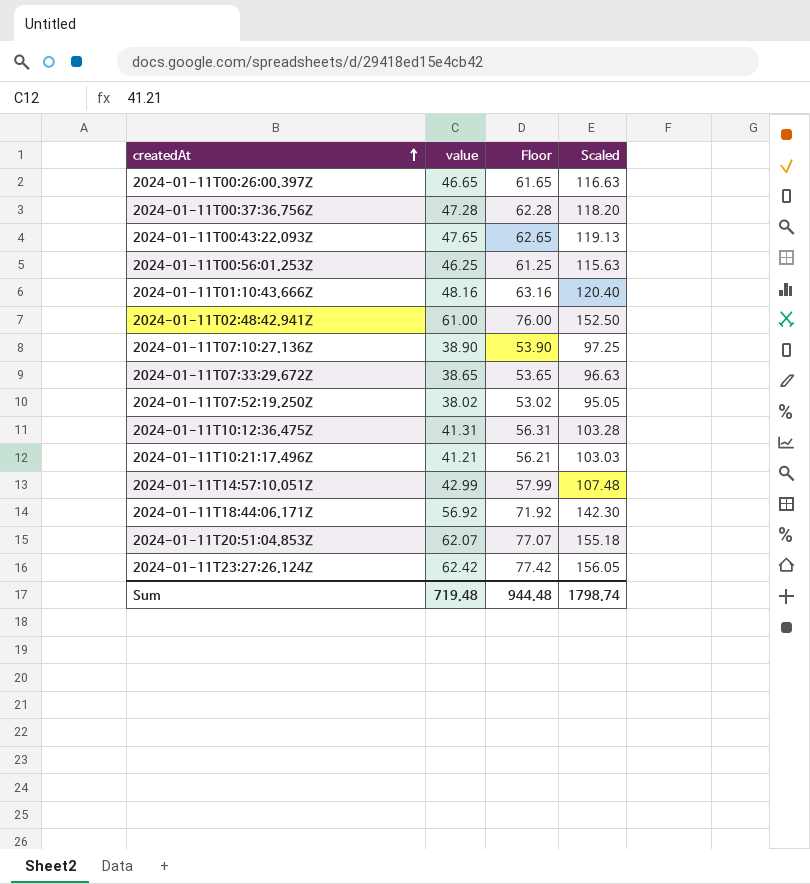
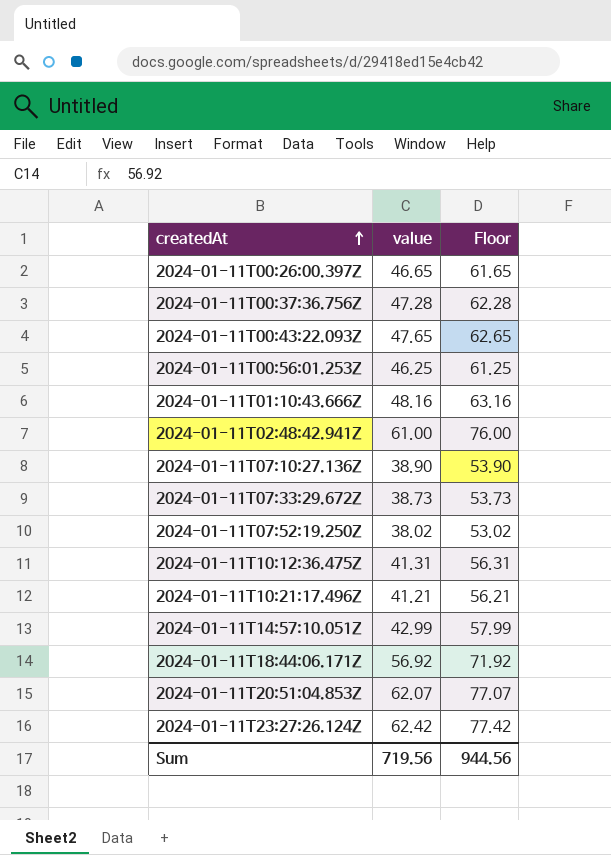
column Scaled | formula: [value] * 2.5 -> none
2024-01-11T07:33:29.672Z | value: 38.65 -> 38.73
2024-01-11T07:33:29.672Z | Floor: 53.65 -> 53.73
Sum | value: 719.48 -> 719.56
Sum | Floor: 944.48 -> 944.56

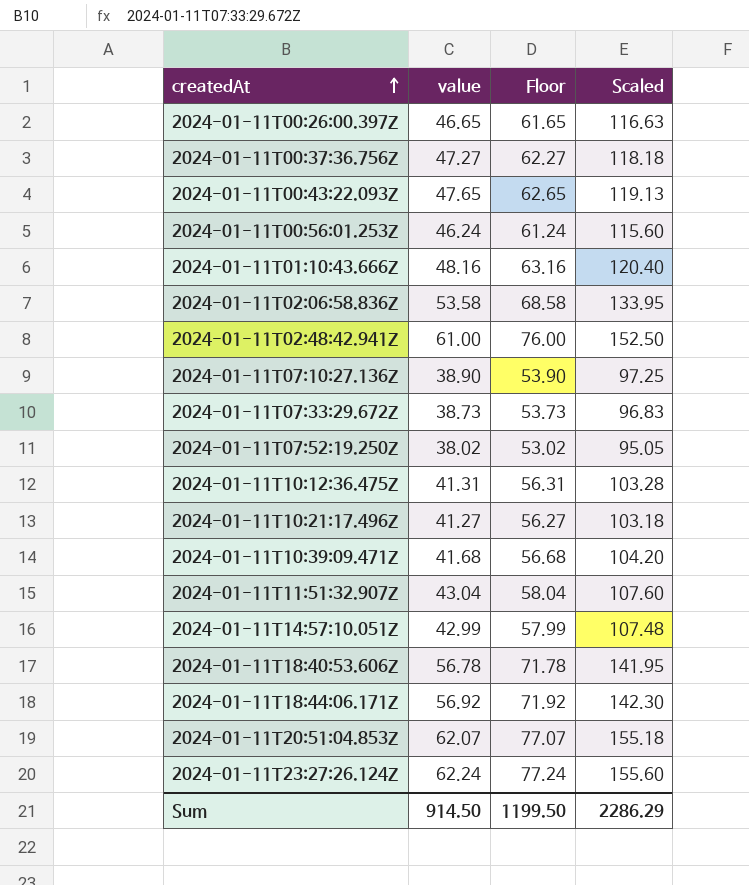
column Scaled | formula: none -> [value] * 2.5
2024-01-11T00:37:36.756Z | value: 47.28 -> 47.27
2024-01-11T00:37:36.756Z | Floor: 62.28 -> 62.27
2024-01-11T00:56:01.253Z | value: 46.25 -> 46.24
2024-01-11T00:56:01.253Z | Floor: 61.25 -> 61.24
row 2024-01-11T02:06:58.836Z: none -> 53.58 | 68.58 | 133.95
2024-01-11T10:21:17.496Z | value: 41.21 -> 41.27
2024-01-11T10:21:17.496Z | Floor: 56.21 -> 56.27
row 2024-01-11T10:39:09.471Z: none -> 41.68 | 56.68 | 104.20
row 2024-01-11T11:51:32.907Z: none -> 43.04 | 58.04 | 107.60
row 2024-01-11T18:40:53.606Z: none -> 56.78 | 71.78 | 141.95
2024-01-11T23:27:26.124Z | value: 62.42 -> 62.24
2024-01-11T23:27:26.124Z | Floor: 77.42 -> 77.24
Sum | value: 719.56 -> 914.50
Sum | Floor: 944.56 -> 1199.50

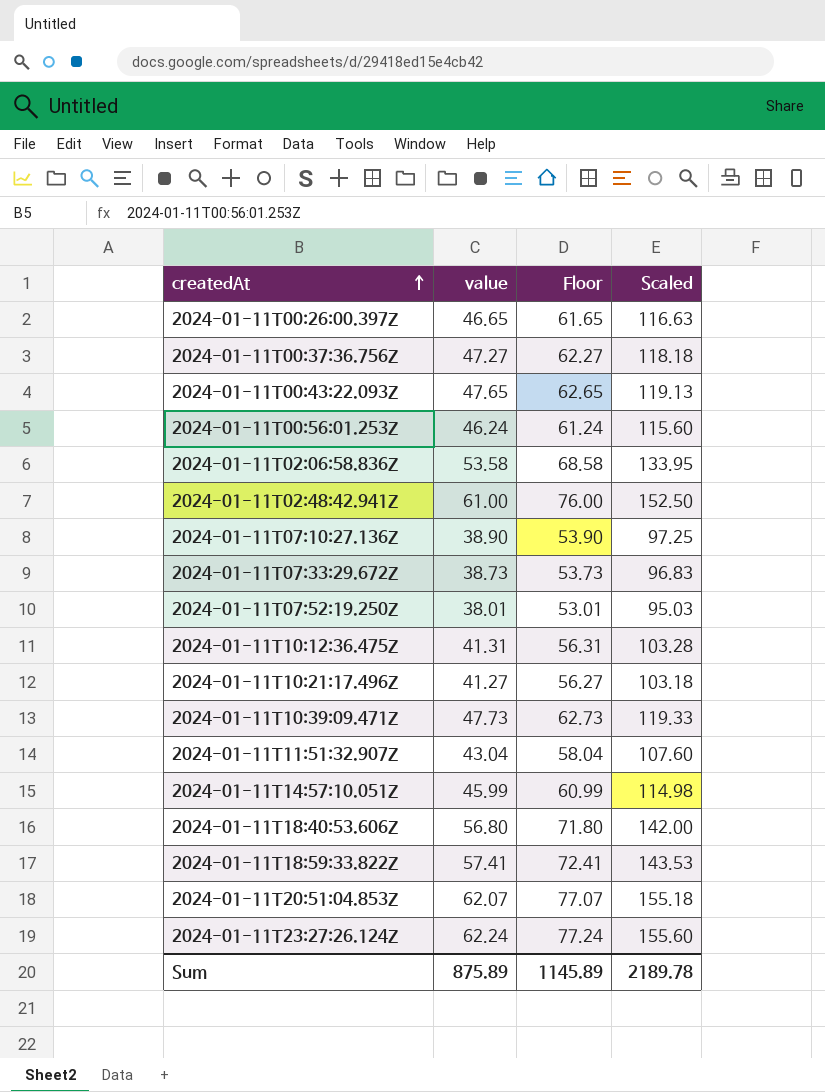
row 2024-01-11T01:10:43.666Z: 48.16 | 63.16 | 120.40 -> none
row 2024-01-11T18:44:06.171Z: 56.92 | 71.92 | 142.30 -> none
2024-01-11T07:52:19.250Z | value: 38.02 -> 38.01
2024-01-11T07:52:19.250Z | Floor: 53.02 -> 53.01
2024-01-11T07:52:19.250Z | Scaled: 95.05 -> 95.03
2024-01-11T10:39:09.471Z | value: 41.68 -> 47.73
2024-01-11T10:39:09.471Z | Floor: 56.68 -> 62.73
2024-01-11T10:39:09.471Z | Scaled: 104.20 -> 119.33
2024-01-11T14:57:10.051Z | value: 42.99 -> 45.99
2024-01-11T14:57:10.051Z | Floor: 57.99 -> 60.99
2024-01-11T14:57:10.051Z | Scaled: 107.48 -> 114.98
2024-01-11T18:40:53.606Z | value: 56.78 -> 56.80
2024-01-11T18:40:53.606Z | Floor: 71.78 -> 71.80
2024-01-11T18:40:53.606Z | Scaled: 141.95 -> 142.00
row 2024-01-11T18:59:33.822Z: none -> 57.41 | 72.41 | 143.53
Sum | value: 914.50 -> 875.89
Sum | Floor: 1199.50 -> 1145.89
Sum | Scaled: 2286.29 -> 2189.78

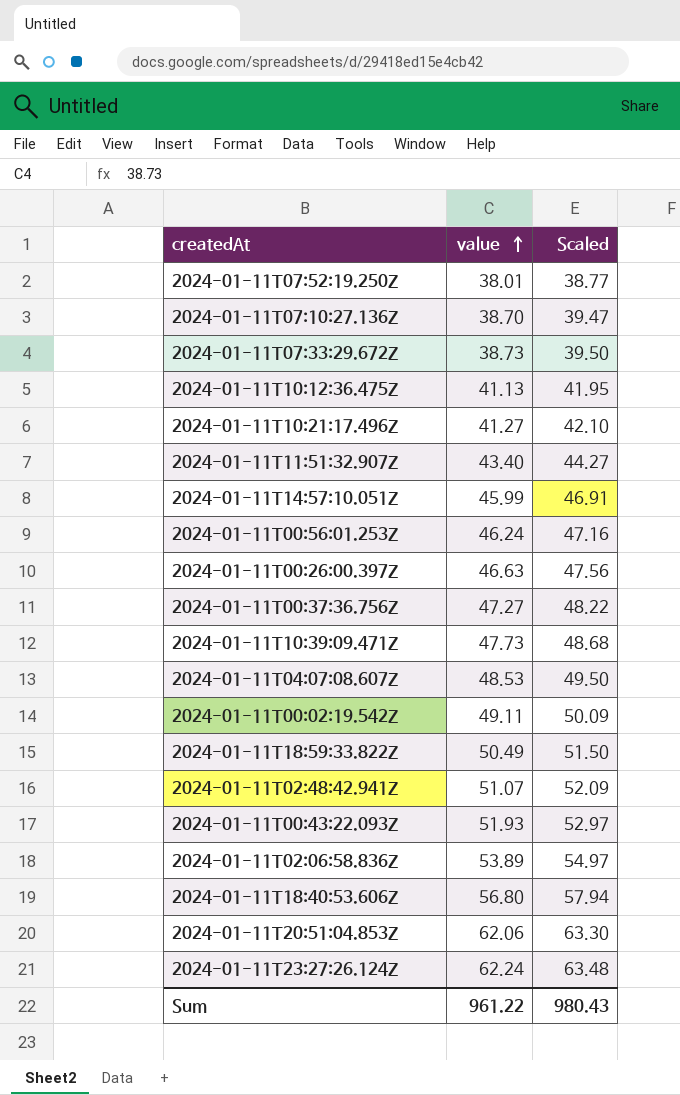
row order: createdAt ascending -> value ascending
column Floor | formula: [value] + 15 -> none
column Scaled | formula: [value] * 2.5 -> [value] * 1.02
2024-01-11T07:10:27.136Z | value: 38.90 -> 38.70
2024-01-11T10:12:36.475Z | value: 41.31 -> 41.13
2024-01-11T11:51:32.907Z | value: 43.04 -> 43.40
2024-01-11T00:26:00.397Z | value: 46.65 -> 46.63
row 2024-01-11T04:07:08.607Z: none -> 48.53 | 49.50
row 2024-01-11T00:02:19.542Z: none -> 49.11 | 50.09
2024-01-11T18:59:33.822Z | value: 57.41 -> 50.49
2024-01-11T02:48:42.941Z | value: 61.00 -> 51.07
2024-01-11T00:43:22.093Z | value: 47.65 -> 51.93
2024-01-11T02:06:58.836Z | value: 53.58 -> 53.89
2024-01-11T20:51:04.853Z | value: 62.07 -> 62.06
Sum | value: 875.89 -> 961.22
Sum | Scaled: 2189.78 -> 980.43

